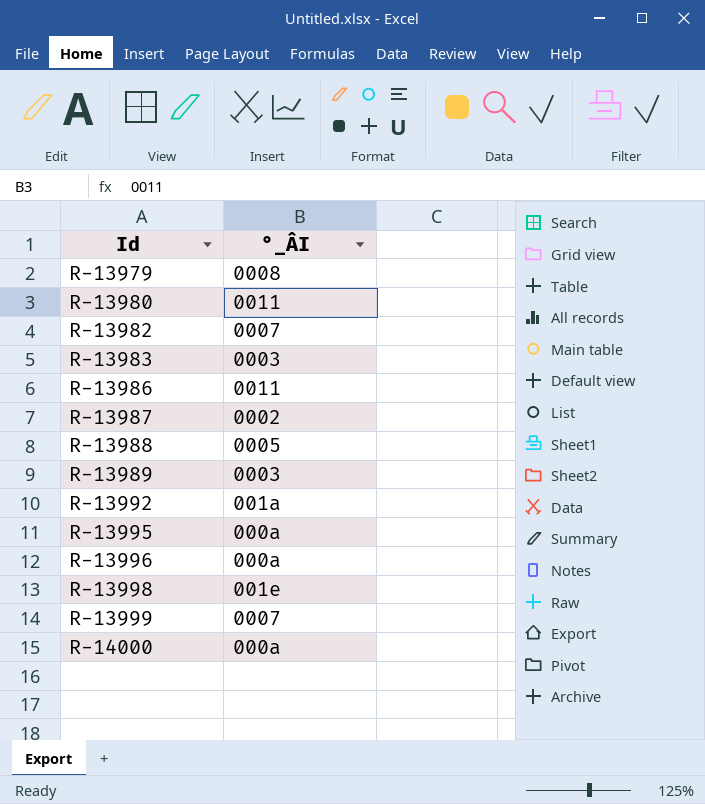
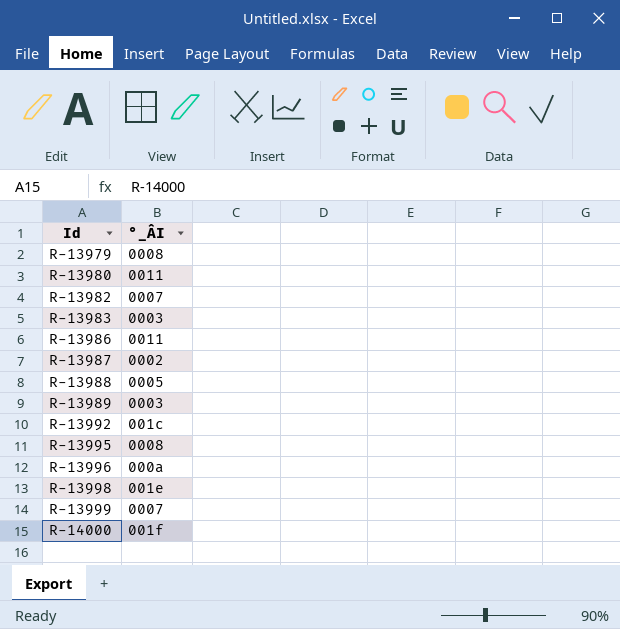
R-13992 | °_ÂI: 001a -> 001c
R-13995 | °_ÂI: 000a -> 0008
R-14000 | °_ÂI: 000a -> 001f

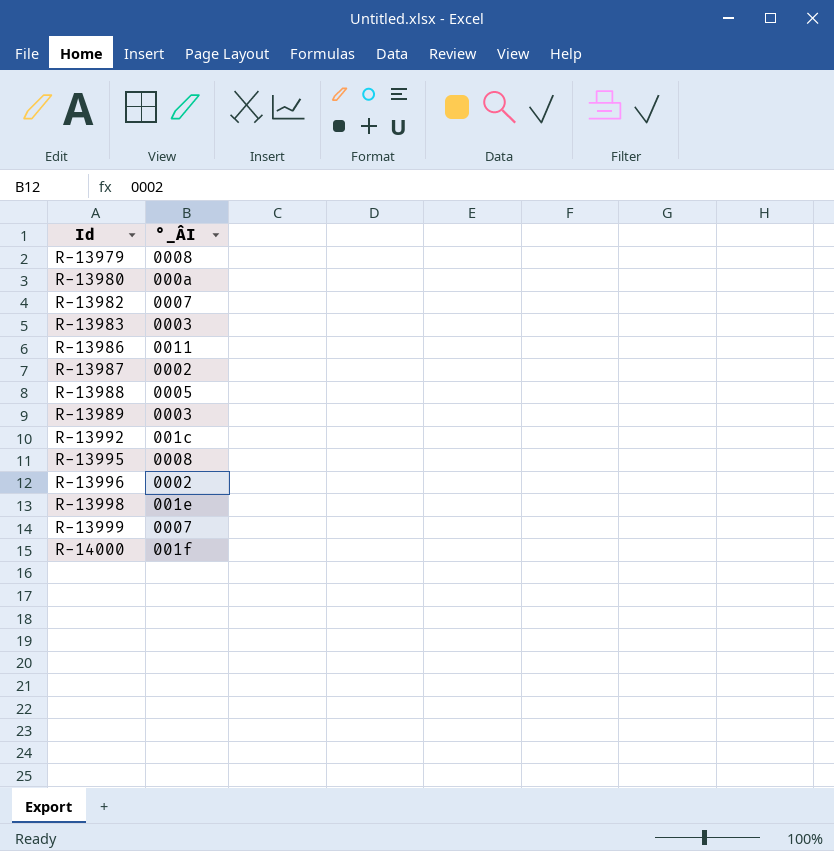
R-13980 | °_ÂI: 0011 -> 000a
R-13996 | °_ÂI: 000a -> 0002

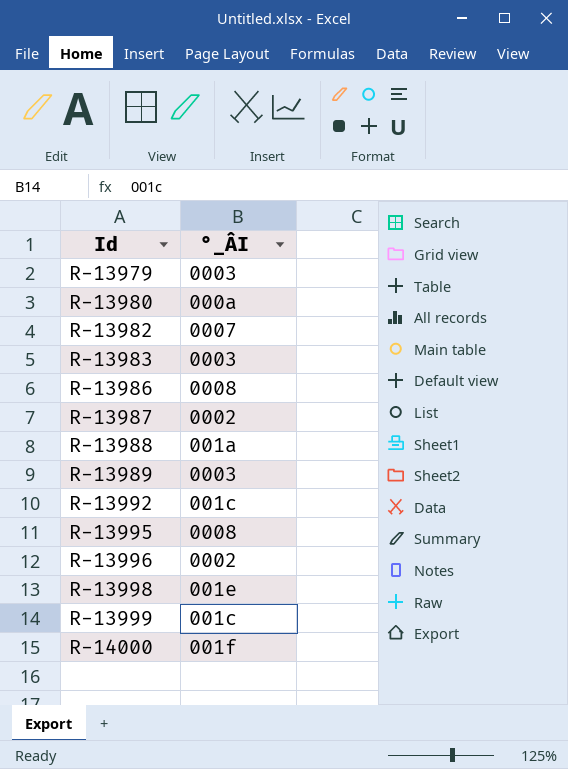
R-13979 | °_ÂI: 0008 -> 0003
R-13986 | °_ÂI: 0011 -> 0008
R-13988 | °_ÂI: 0005 -> 001a
R-13999 | °_ÂI: 0007 -> 001c

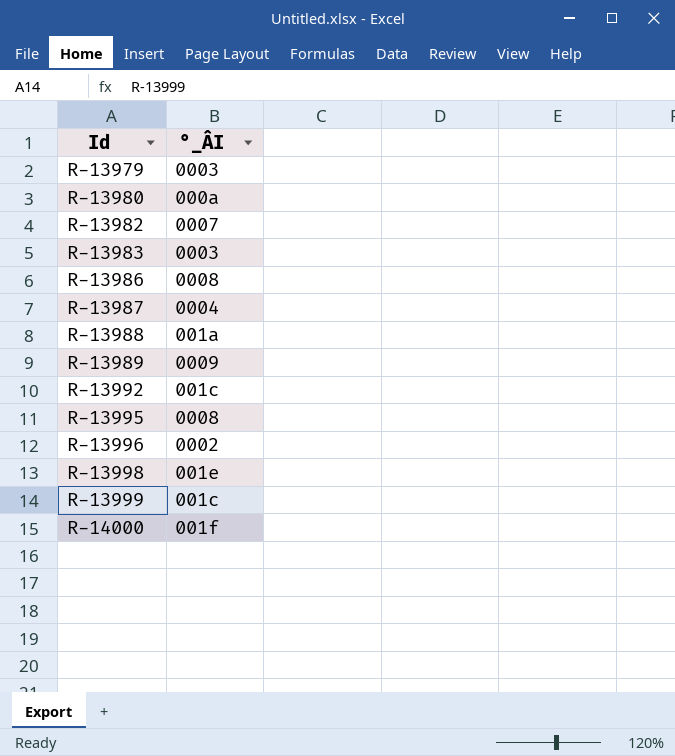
R-13987 | °_ÂI: 0002 -> 0004
R-13989 | °_ÂI: 0003 -> 0009

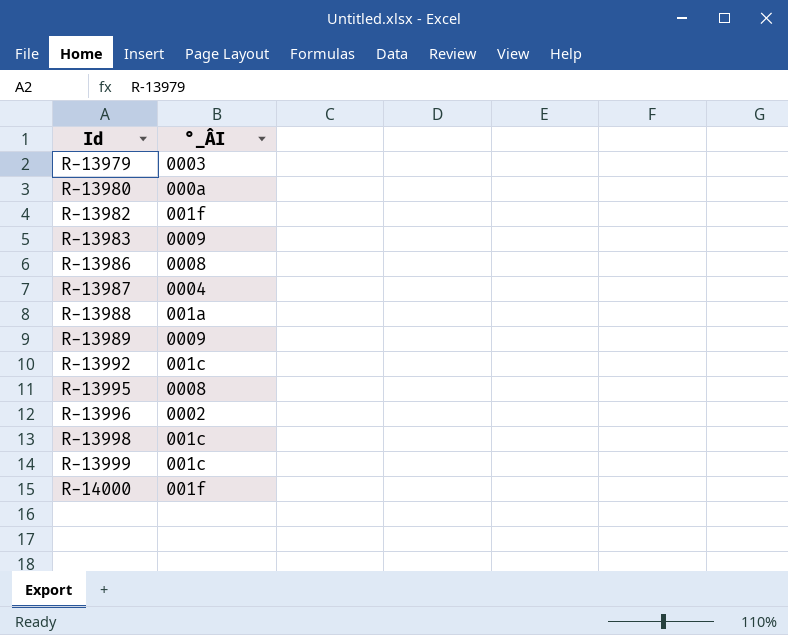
R-13982 | °_ÂI: 0007 -> 001f
R-13983 | °_ÂI: 0003 -> 0009
R-13998 | °_ÂI: 001e -> 001c

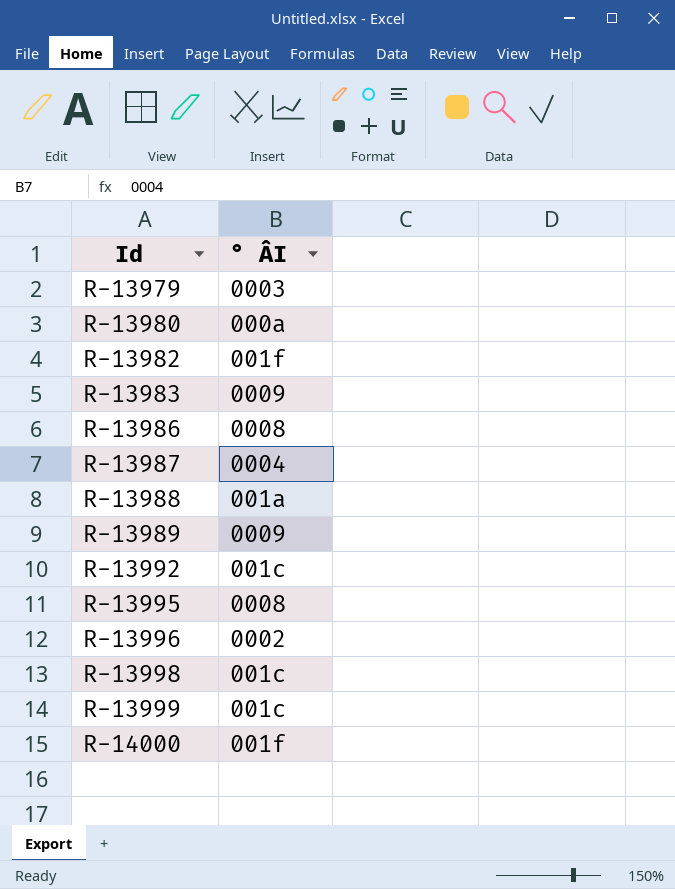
column name: °_ÂI -> ° ÂI

